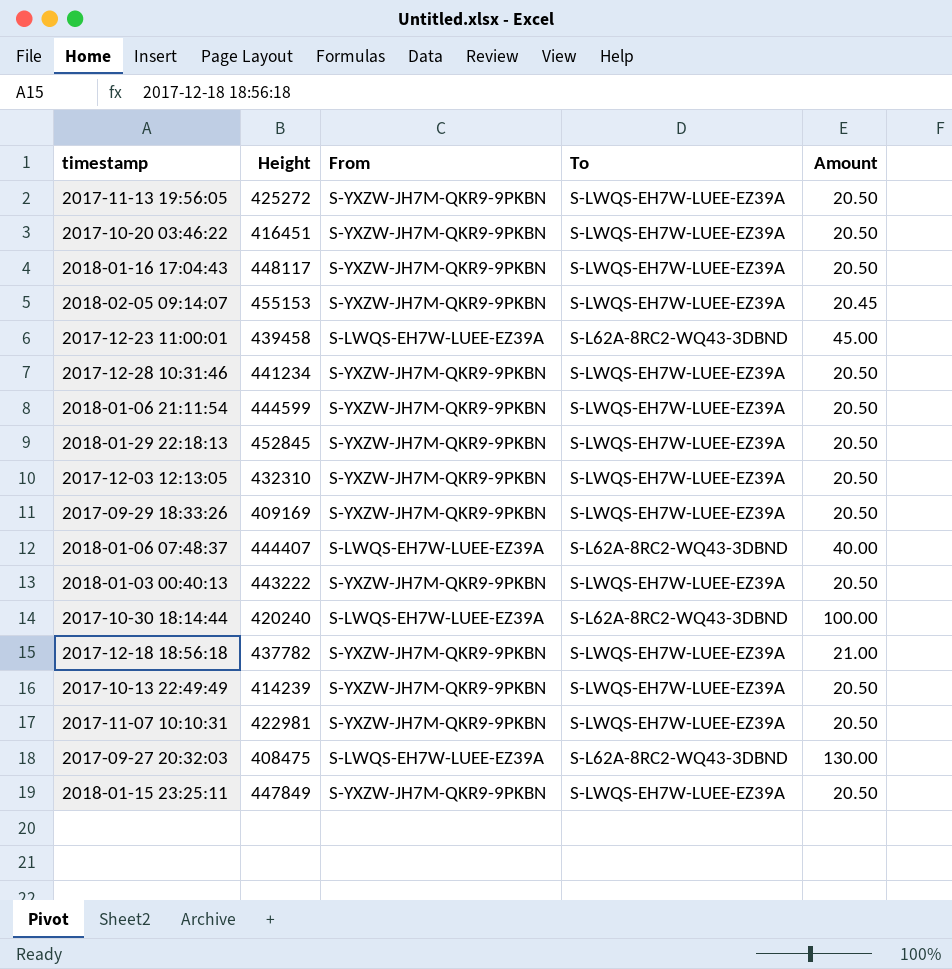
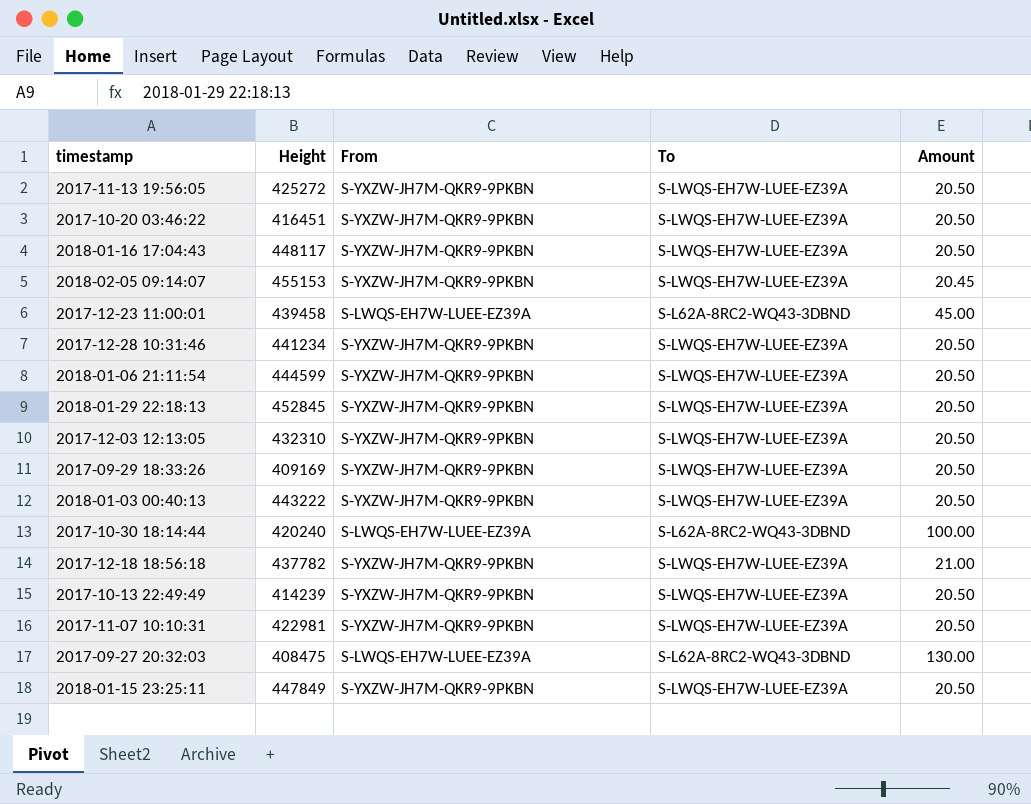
row 2018-01-06 07:48:37: 444407 | S-LWQS-EH7W-LUEE-EZ39A | S-L62A-8RC2-WQ43-3DBND | 40.00 -> none

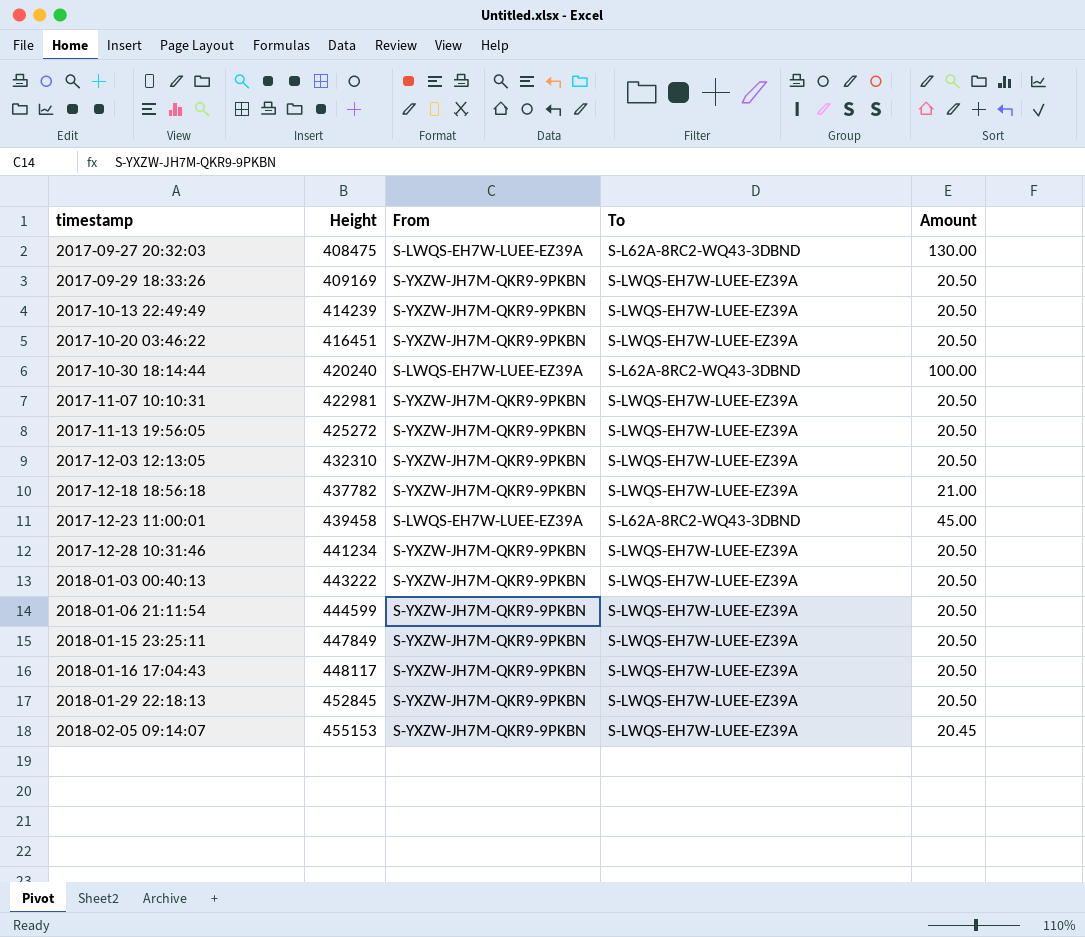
row order: none -> timestamp ascending

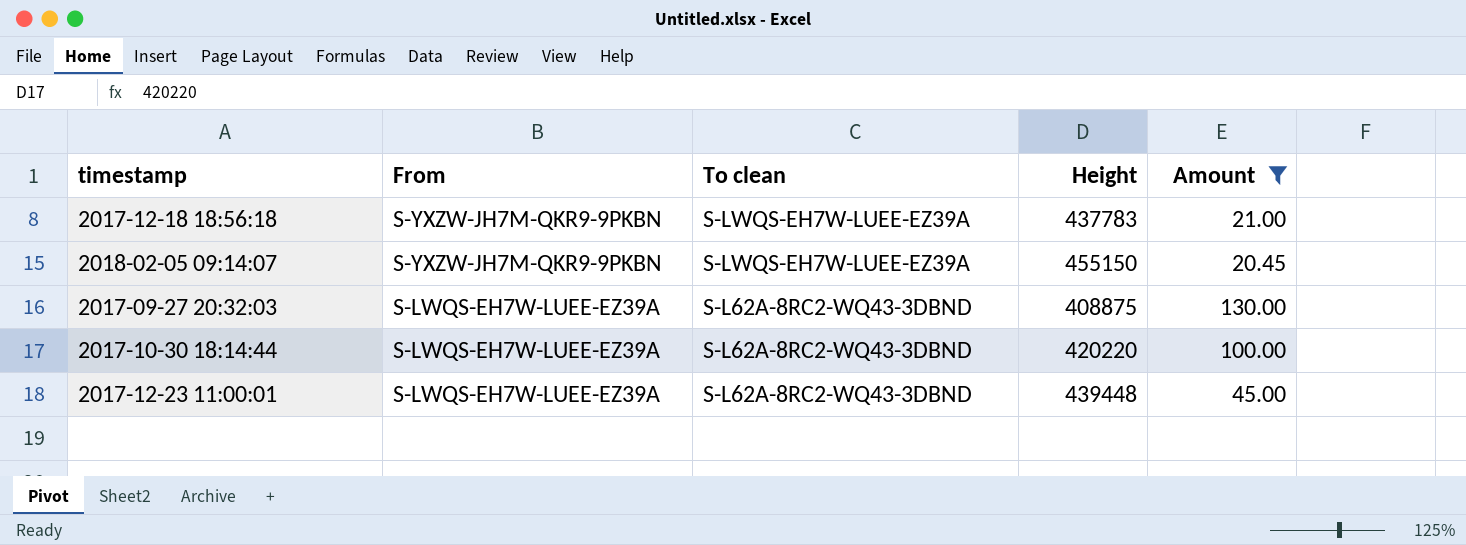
filter: none -> Amount != 20.50
row order: timestamp ascending -> From descending
column name: To -> To clean
column Height | position: 2 -> 4
2017-12-18 18:56:18 | Height: 437782 -> 437783
2018-02-05 09:14:07 | Height: 455153 -> 455150
2017-09-27 20:32:03 | Height: 408475 -> 408875
2017-10-30 18:14:44 | Height: 420240 -> 420220
2017-12-23 11:00:01 | Height: 439458 -> 439448

